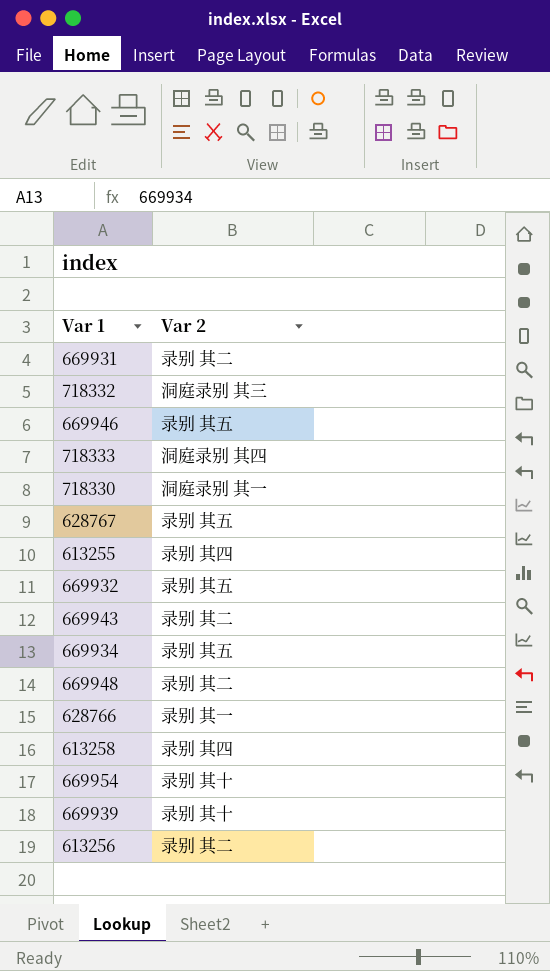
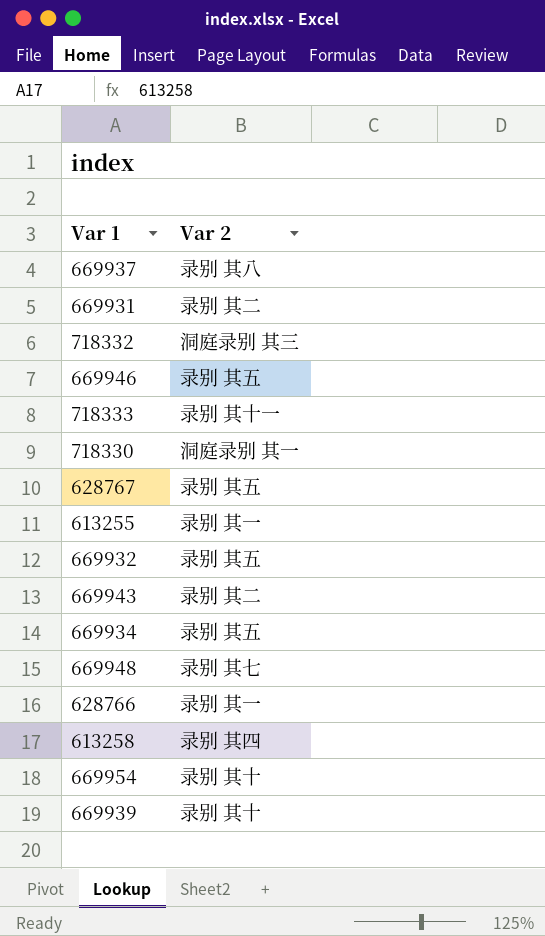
row 613256: 录别 其二 -> none
row 669937: none -> 录别 其八
718333 | Var 2: 洞庭录别 其四 -> 录别 其十一
613255 | Var 2: 录别 其四 -> 录别 其一
669948 | Var 2: 录别 其二 -> 录别 其七

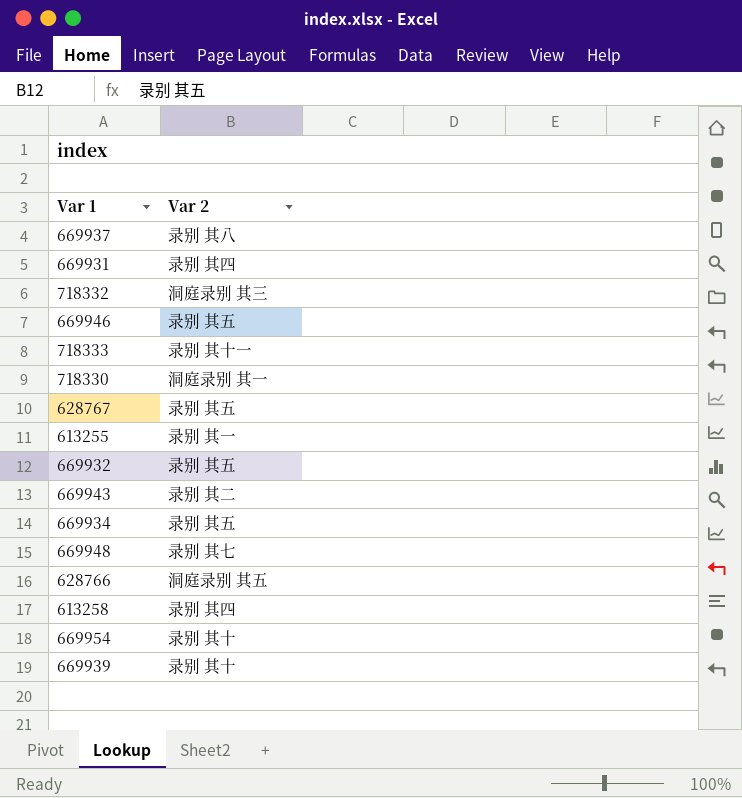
669931 | Var 2: 录别 其二 -> 录别 其四
628766 | Var 2: 录别 其一 -> 洞庭录别 其五

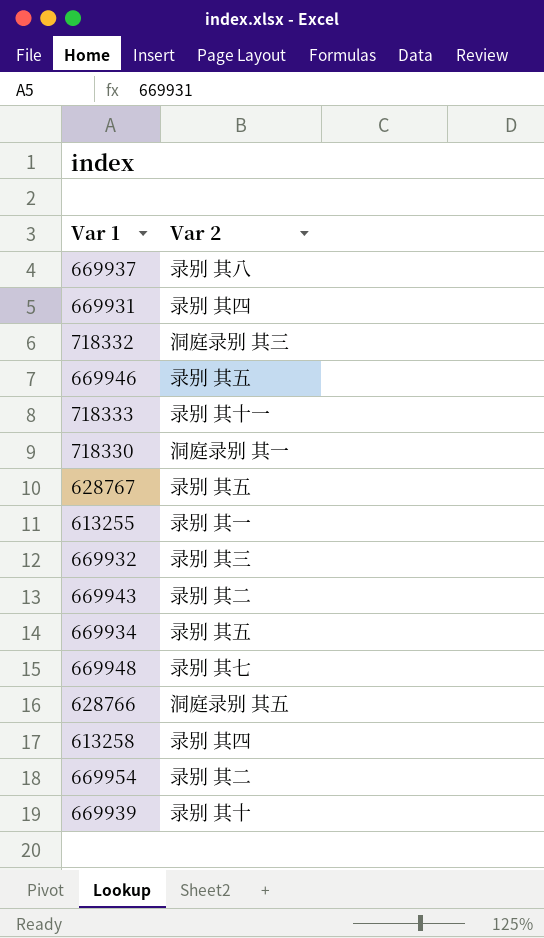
669932 | Var 2: 录别 其五 -> 录别 其三
669954 | Var 2: 录别 其十 -> 录别 其二

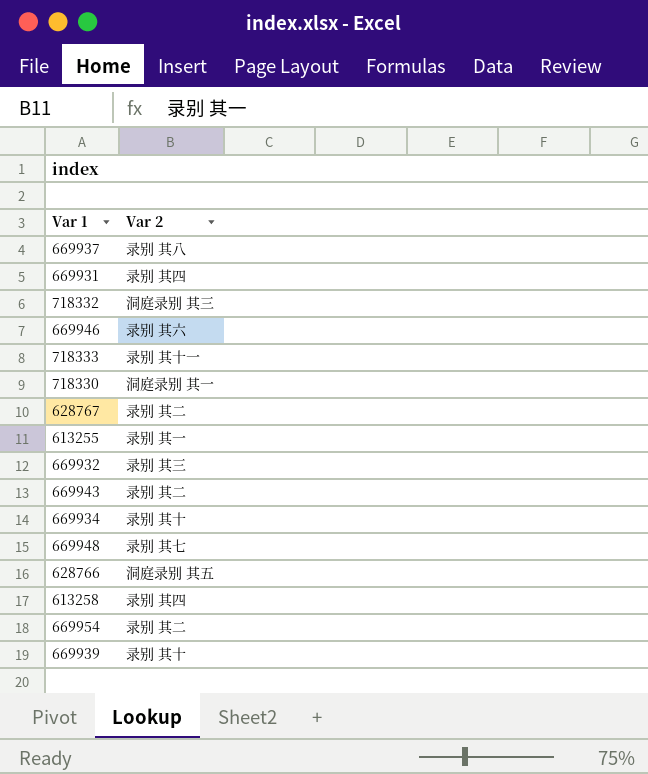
669946 | Var 2: 录别 其五 -> 录别 其六
628767 | Var 2: 录别 其五 -> 录别 其二
669934 | Var 2: 录别 其五 -> 录别 其十

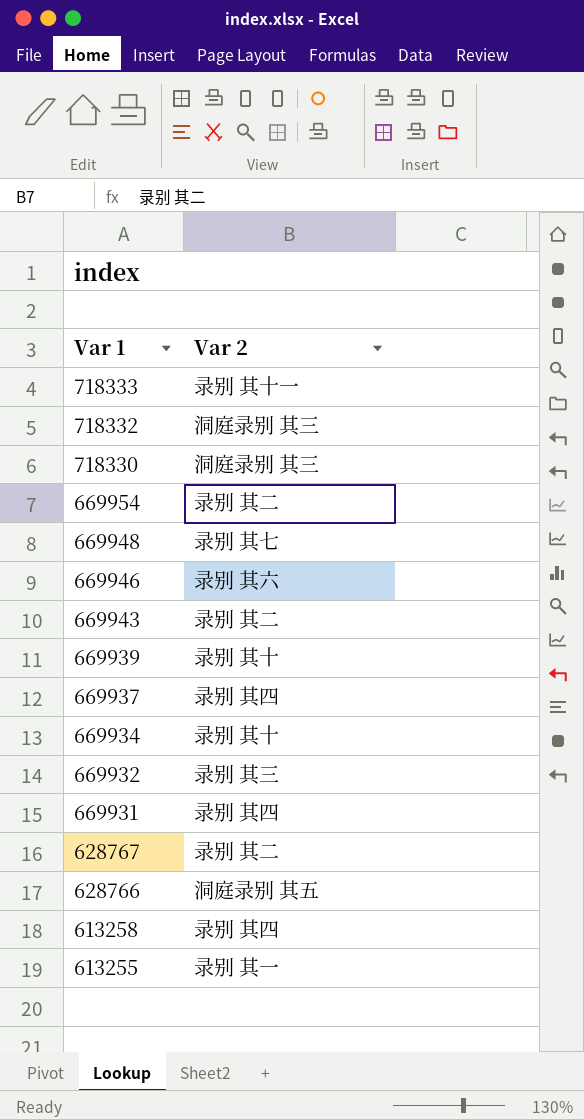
row order: none -> Var 1 descending
718330 | Var 2: 洞庭录别 其一 -> 洞庭录别 其三
669937 | Var 2: 录别 其八 -> 录别 其四

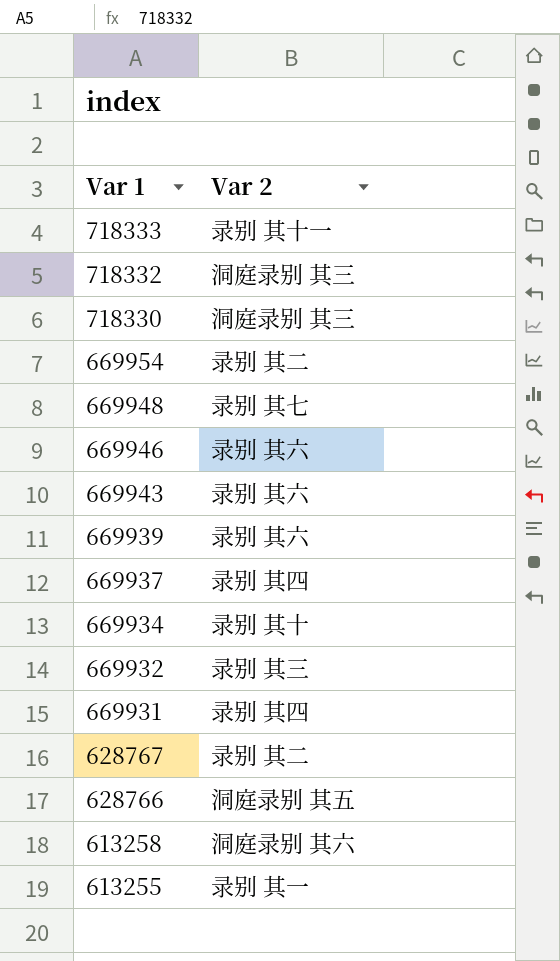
669943 | Var 2: 录别 其二 -> 录别 其六
669939 | Var 2: 录别 其十 -> 录别 其六
613258 | Var 2: 录别 其四 -> 洞庭录别 其六

